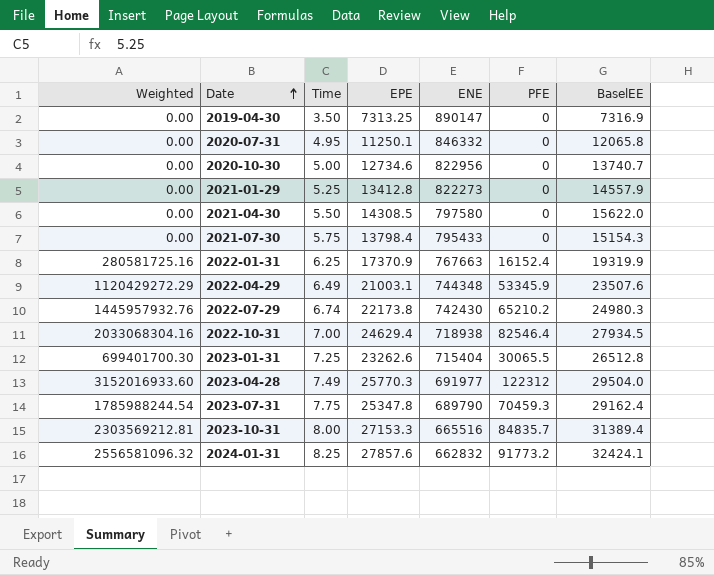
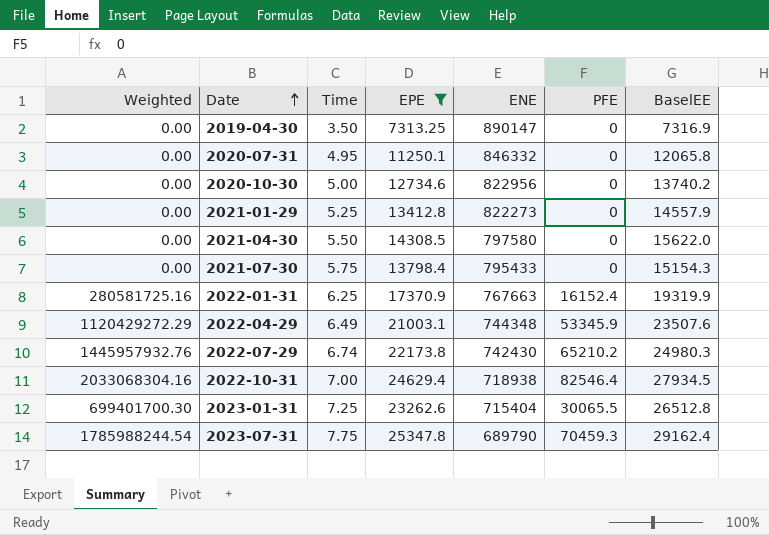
filter: none -> EPE <= 25347.8
2020-10-30 | BaselEE: 13740.7 -> 13740.2

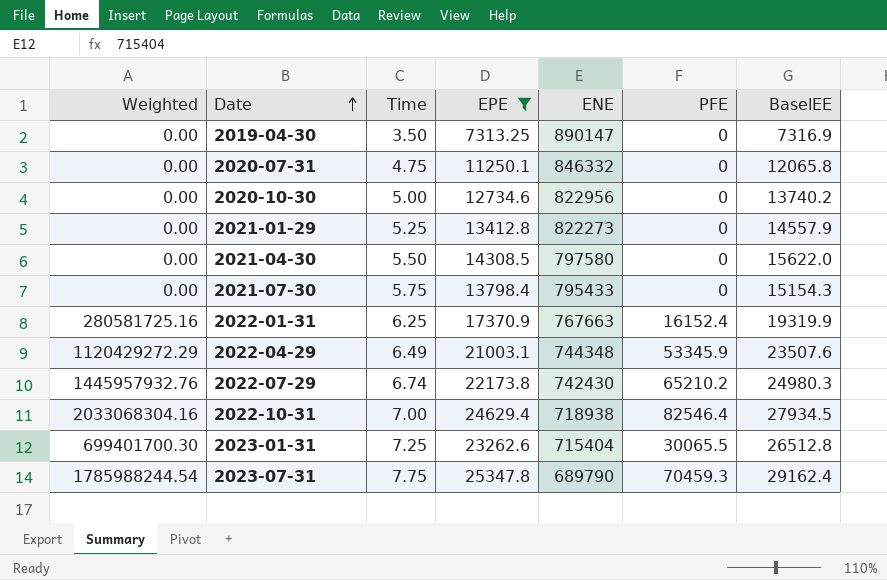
2020-07-31 | Time: 4.95 -> 4.75

